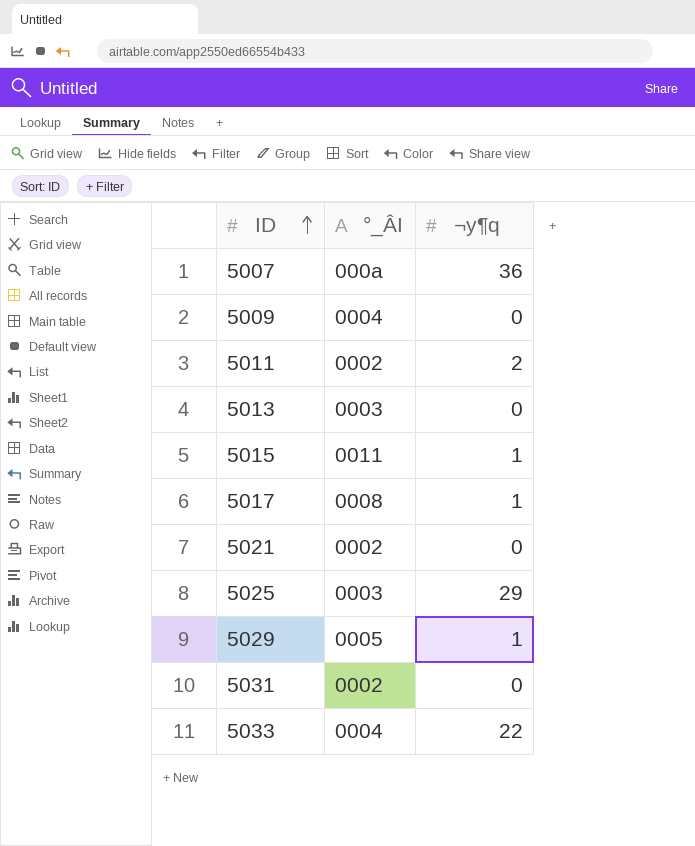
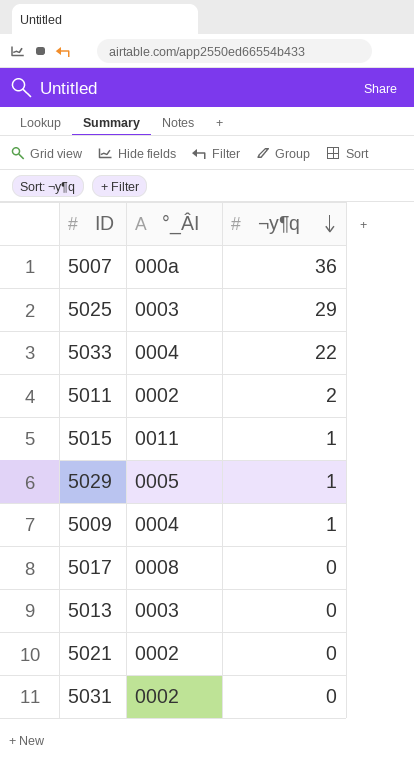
row order: ID ascending -> ¬y¶q descending
5009 | ¬y¶q: 0 -> 1
5017 | ¬y¶q: 1 -> 0

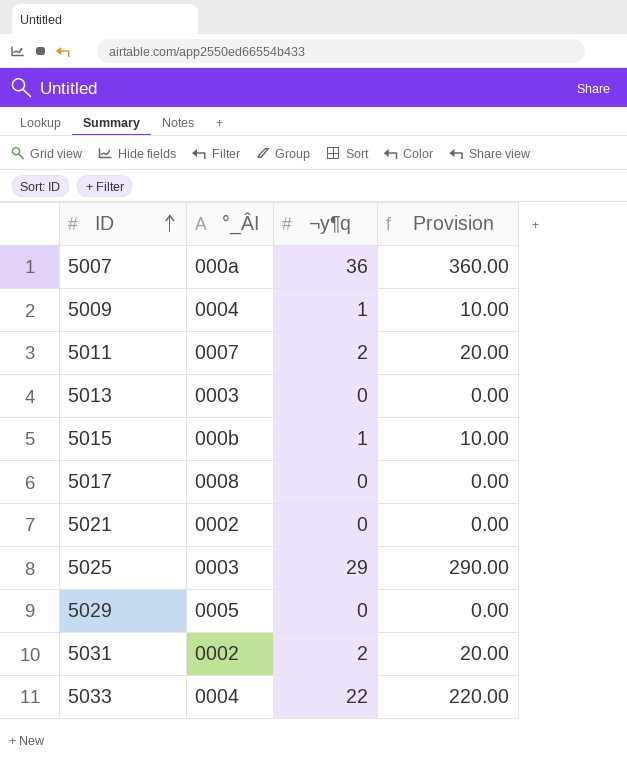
row order: ¬y¶q descending -> ID ascending
column Provision | formula: none -> [¬y¶q] * 10
5011 | °_ÂI: 0002 -> 0007
5015 | °_ÂI: 0011 -> 000b
5029 | ¬y¶q: 1 -> 0
5031 | ¬y¶q: 0 -> 2

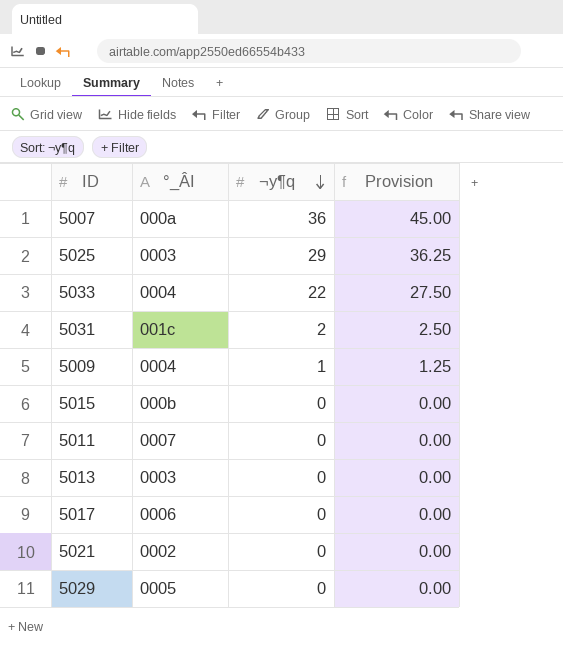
row order: ID ascending -> ¬y¶q descending
column Provision | formula: [¬y¶q] * 10 -> [¬y¶q] * 1.25
5031 | °_ÂI: 0002 -> 001c
5015 | ¬y¶q: 1 -> 0
5011 | ¬y¶q: 2 -> 0
5017 | °_ÂI: 0008 -> 0006

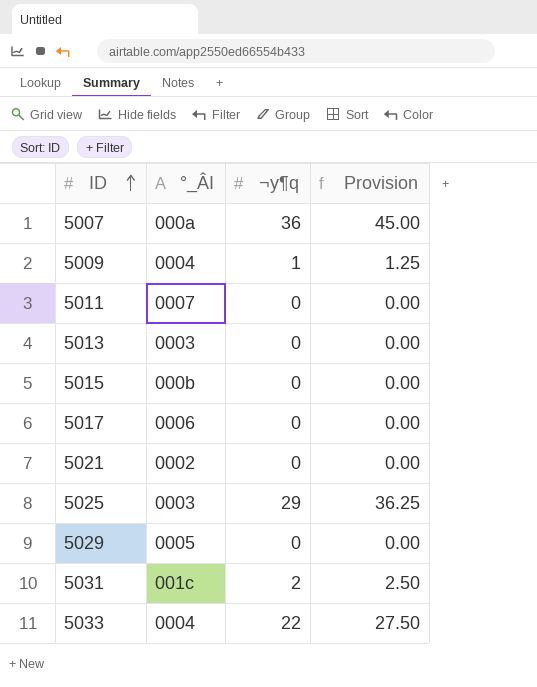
row order: ¬y¶q descending -> ID ascending

